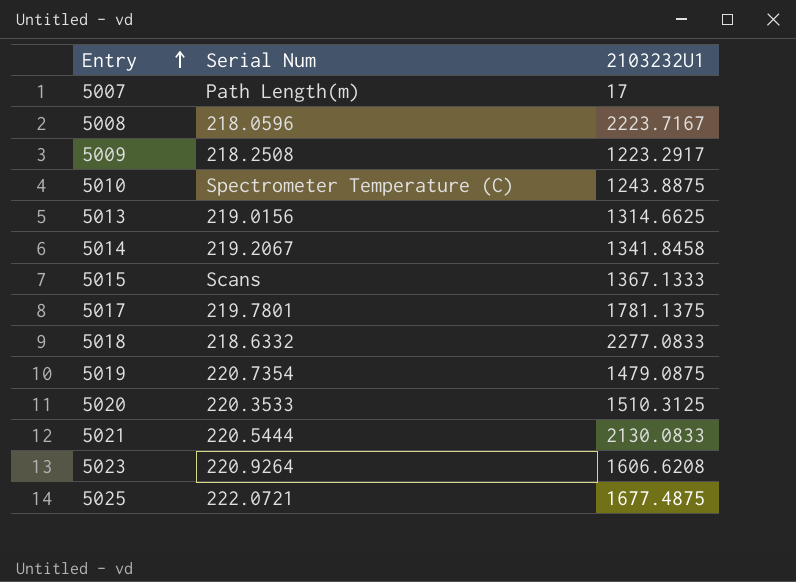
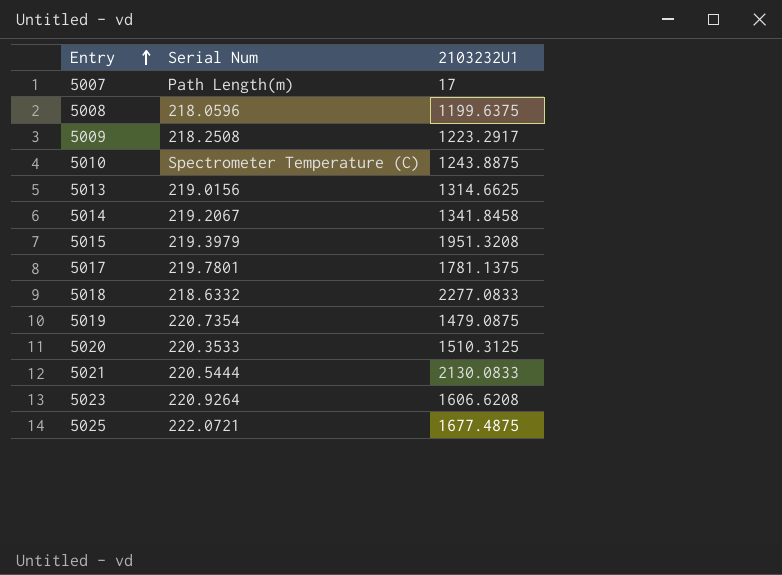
5008 | 2103232U1: 2223.7167 -> 1199.6375
5015 | Serial Num: Scans -> 219.3979
5015 | 2103232U1: 1367.1333 -> 1951.3208

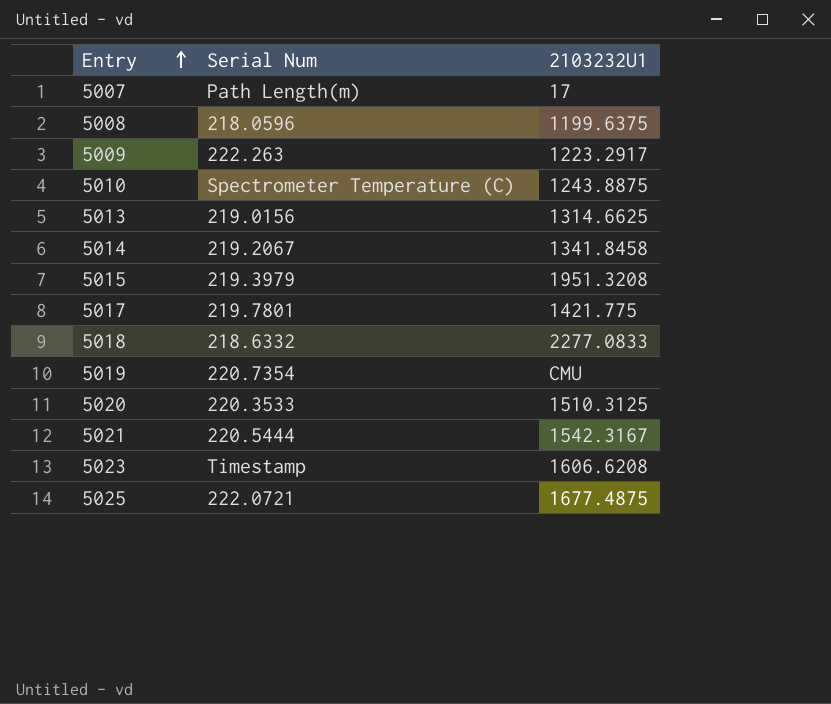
5009 | Serial Num: 218.2508 -> 222.263
5017 | 2103232U1: 1781.1375 -> 1421.775
5019 | 2103232U1: 1479.0875 -> CMU
5021 | 2103232U1: 2130.0833 -> 1542.3167
5023 | Serial Num: 220.9264 -> Timestamp

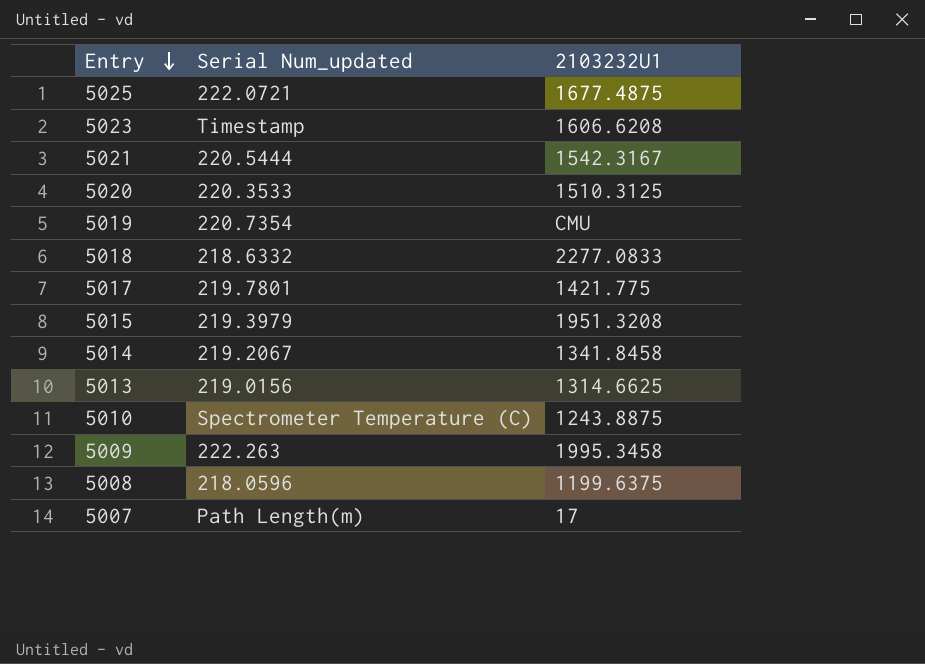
row order: Entry ascending -> Entry descending
column name: Serial Num -> Serial Num_updated
5009 | 2103232U1: 1223.2917 -> 1995.3458

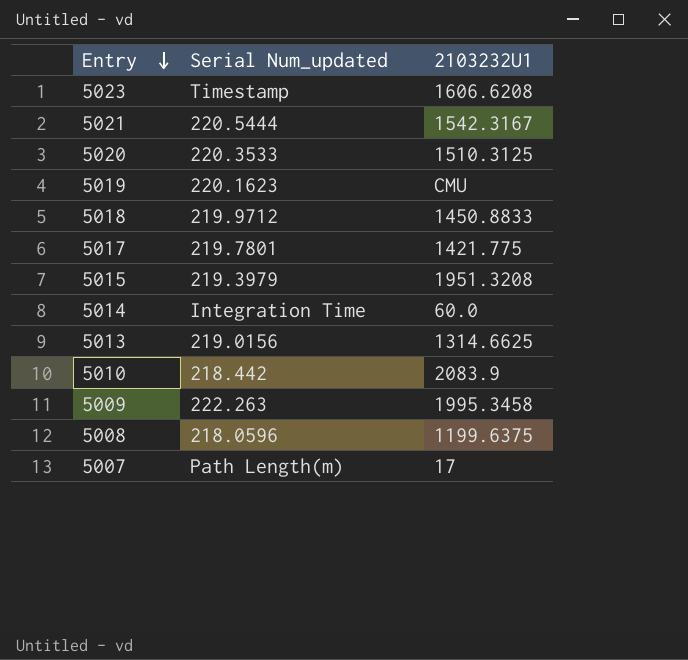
row 5025: 222.0721 | 1677.4875 -> none
5019 | Serial Num_updated: 220.7354 -> 220.1623
5018 | Serial Num_updated: 218.6332 -> 219.9712
5018 | 2103232U1: 2277.0833 -> 1450.8833
5014 | Serial Num_updated: 219.2067 -> Integration Time
5014 | 2103232U1: 1341.8458 -> 60.0
5010 | Serial Num_updated: Spectrometer Temperature (C) -> 218.442
5010 | 2103232U1: 1243.8875 -> 2083.9

